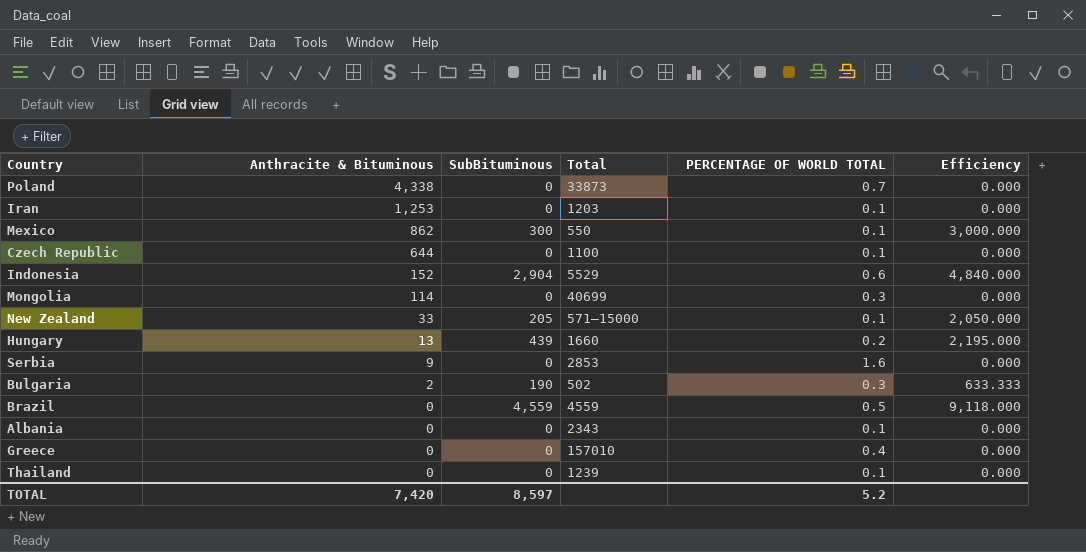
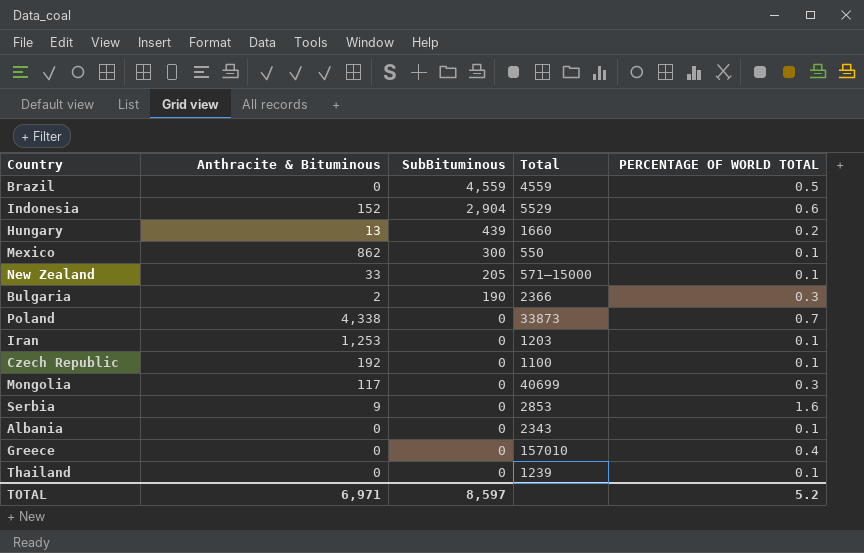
row order: Anthracite & Bituminous descending -> SubBituminous descending
column Efficiency | formula: [SubBituminous] / [PERCENTAGE OF WORLD TOTAL] -> none
Bulgaria | Total: 502 -> 2366
Czech Republic | Anthracite & Bituminous: 644 -> 192
Mongolia | Anthracite & Bituminous: 114 -> 117
TOTAL | Anthracite & Bituminous: 7,420 -> 6,971

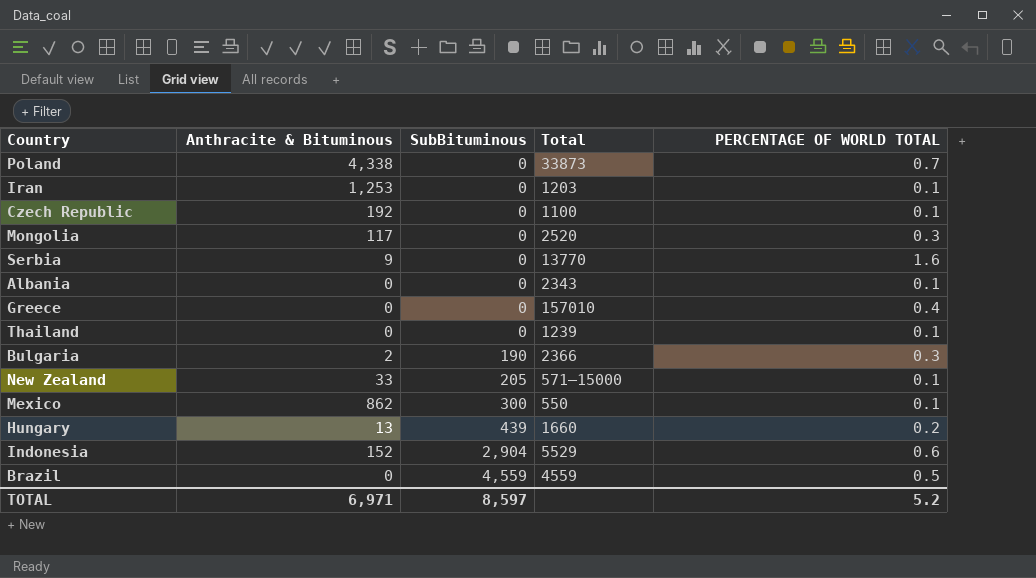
row order: SubBituminous descending -> SubBituminous ascending
Mongolia | Total: 40699 -> 2520
Serbia | Total: 2853 -> 13770

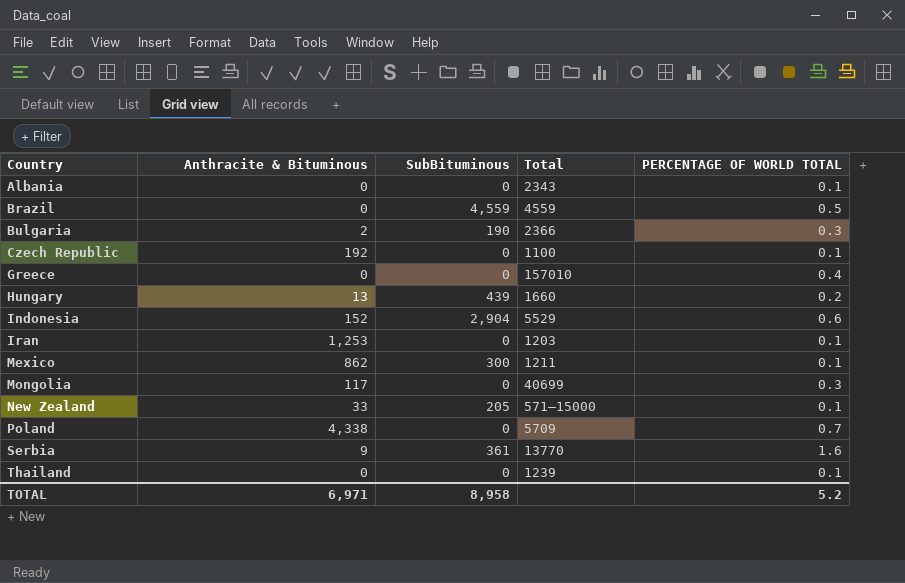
row order: SubBituminous ascending -> Country ascending
Mexico | Total: 550 -> 1211
Mongolia | Total: 2520 -> 40699
Poland | Total: 33873 -> 5709
Serbia | SubBituminous: 0 -> 361
TOTAL | SubBituminous: 8,597 -> 8,958

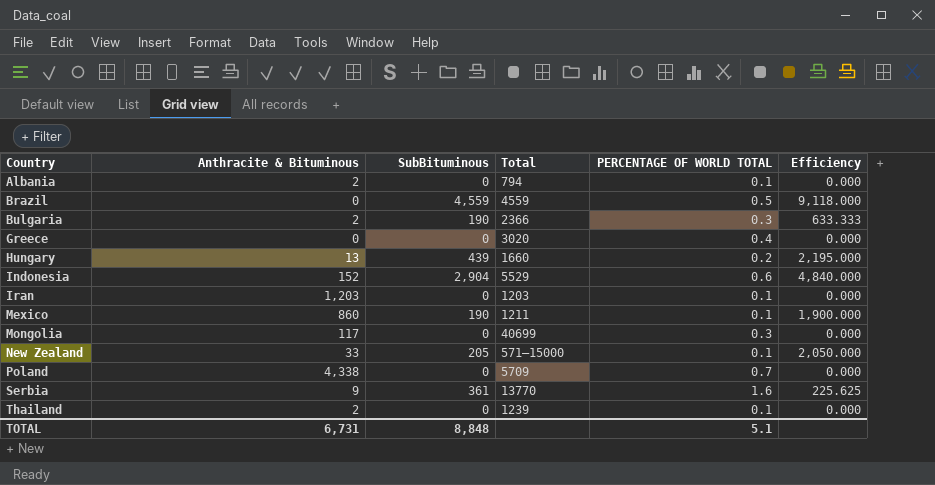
column Efficiency | formula: none -> [SubBituminous] / [PERCENTAGE OF WORLD TOTAL]
row Czech Republic: 192 | 0 | 1100 | 0.1 -> none
Albania | Anthracite & Bituminous: 0 -> 2
Albania | Total: 2343 -> 794
Greece | Total: 157010 -> 3020
Iran | Anthracite & Bituminous: 1,253 -> 1,203
Mexico | Anthracite & Bituminous: 862 -> 860
Mexico | SubBituminous: 300 -> 190
Thailand | Anthracite & Bituminous: 0 -> 2
TOTAL | Anthracite & Bituminous: 6,971 -> 6,731
TOTAL | SubBituminous: 8,958 -> 8,848
TOTAL | PERCENTAGE OF WORLD TOTAL: 5.2 -> 5.1

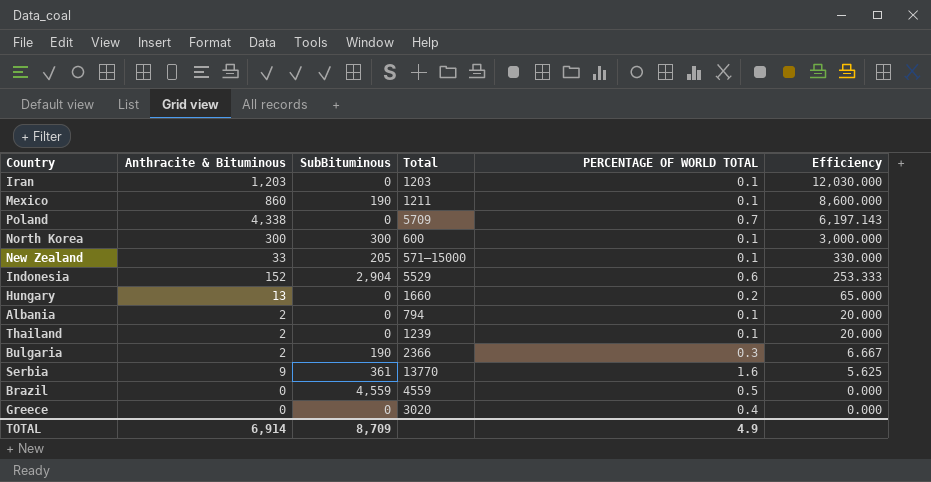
row order: Country ascending -> Efficiency descending
column Efficiency | formula: [SubBituminous] / [PERCENTAGE OF WORLD TOTAL] -> [Anthracite & Bituminous] / [PERCENTAGE OF WORLD TOTAL]
row Mongolia: 117 | 0 | 40699 | 0.3 | 0.000 -> none
row North Korea: none -> 300 | 300 | 600 | 0.1 | 3,000.000
Hungary | SubBituminous: 439 -> 0
TOTAL | Anthracite & Bituminous: 6,731 -> 6,914
TOTAL | SubBituminous: 8,848 -> 8,709
TOTAL | PERCENTAGE OF WORLD TOTAL: 5.1 -> 4.9

